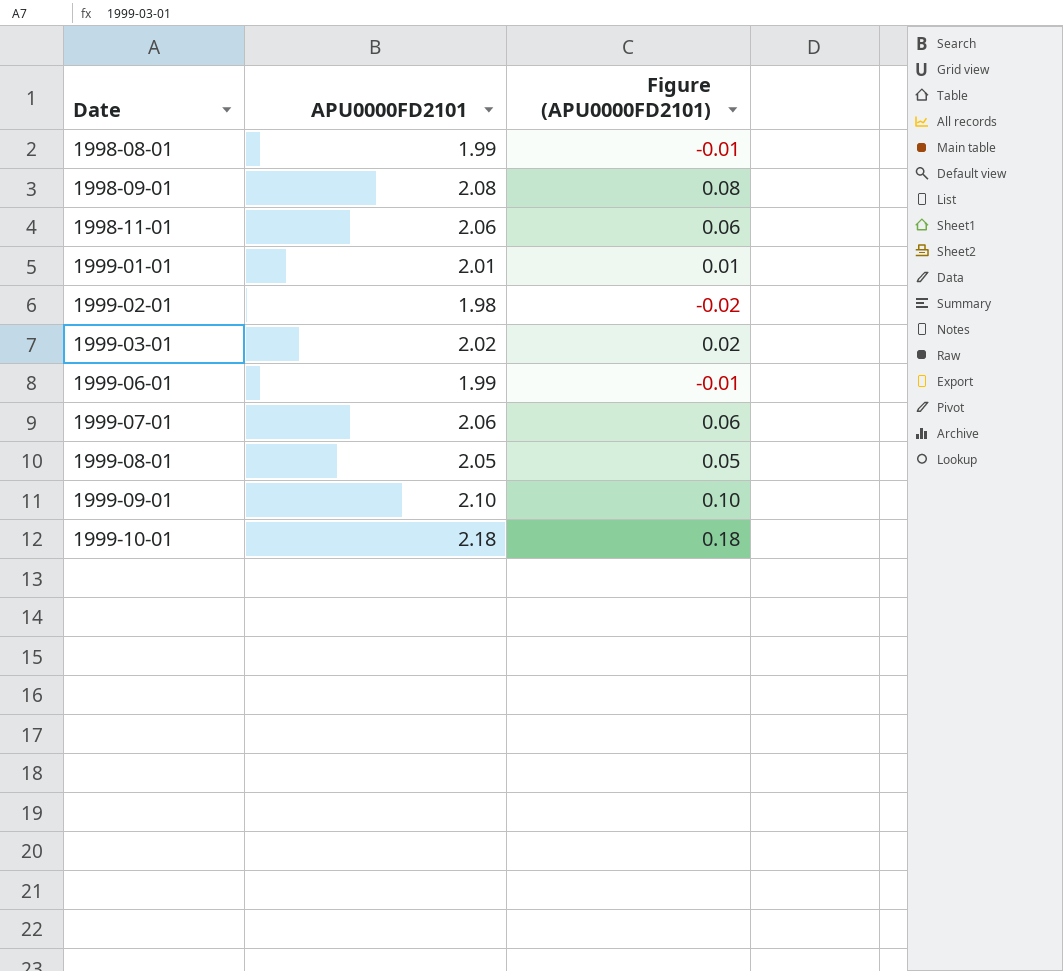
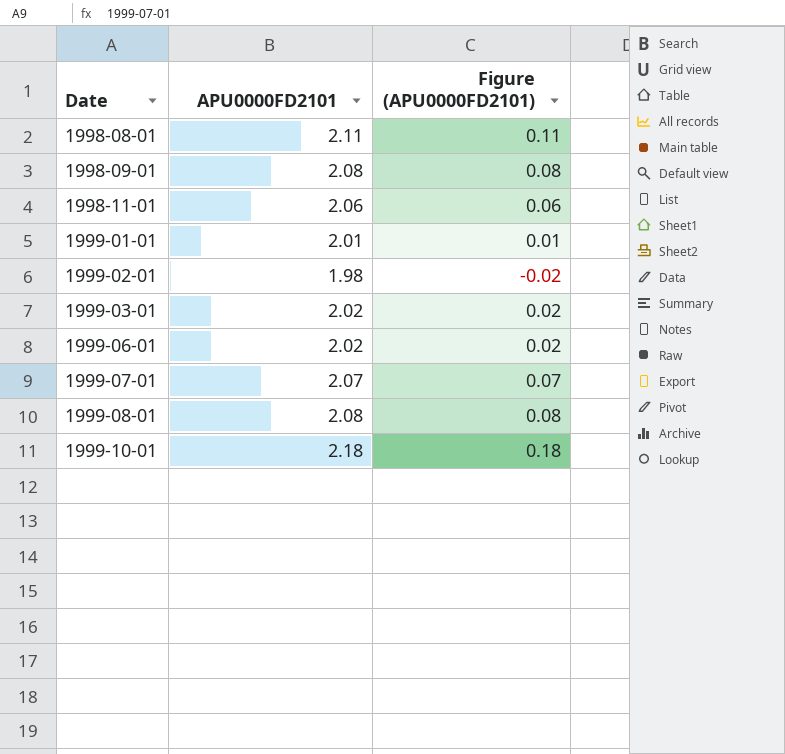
row 1999-09-01: 2.10 | 0.10 -> none
1998-08-01 | APU0000FD2101: 1.99 -> 2.11
1998-08-01 | Figure (APU0000FD2101): -0.01 -> 0.11
1999-06-01 | APU0000FD2101: 1.99 -> 2.02
1999-06-01 | Figure (APU0000FD2101): -0.01 -> 0.02
1999-07-01 | APU0000FD2101: 2.06 -> 2.07
1999-07-01 | Figure (APU0000FD2101): 0.06 -> 0.07
1999-08-01 | APU0000FD2101: 2.05 -> 2.08
1999-08-01 | Figure (APU0000FD2101): 0.05 -> 0.08

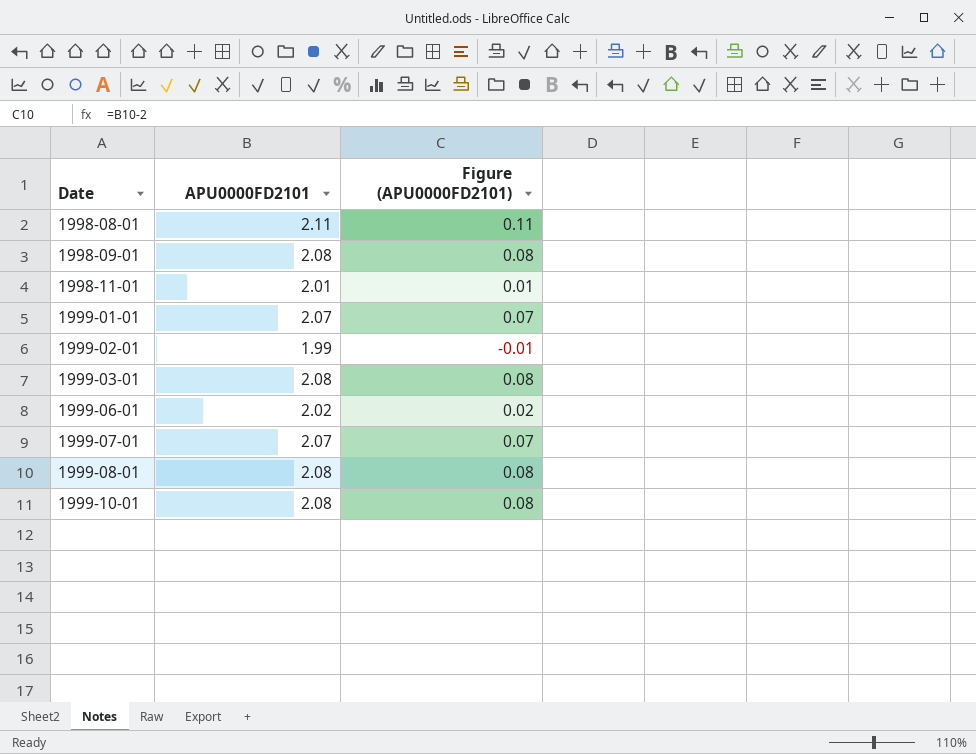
1998-11-01 | APU0000FD2101: 2.06 -> 2.01
1998-11-01 | Figure (APU0000FD2101): 0.06 -> 0.01
1999-01-01 | APU0000FD2101: 2.01 -> 2.07
1999-01-01 | Figure (APU0000FD2101): 0.01 -> 0.07
1999-02-01 | APU0000FD2101: 1.98 -> 1.99
1999-02-01 | Figure (APU0000FD2101): -0.02 -> -0.01
1999-03-01 | APU0000FD2101: 2.02 -> 2.08
1999-03-01 | Figure (APU0000FD2101): 0.02 -> 0.08
1999-10-01 | APU0000FD2101: 2.18 -> 2.08
1999-10-01 | Figure (APU0000FD2101): 0.18 -> 0.08

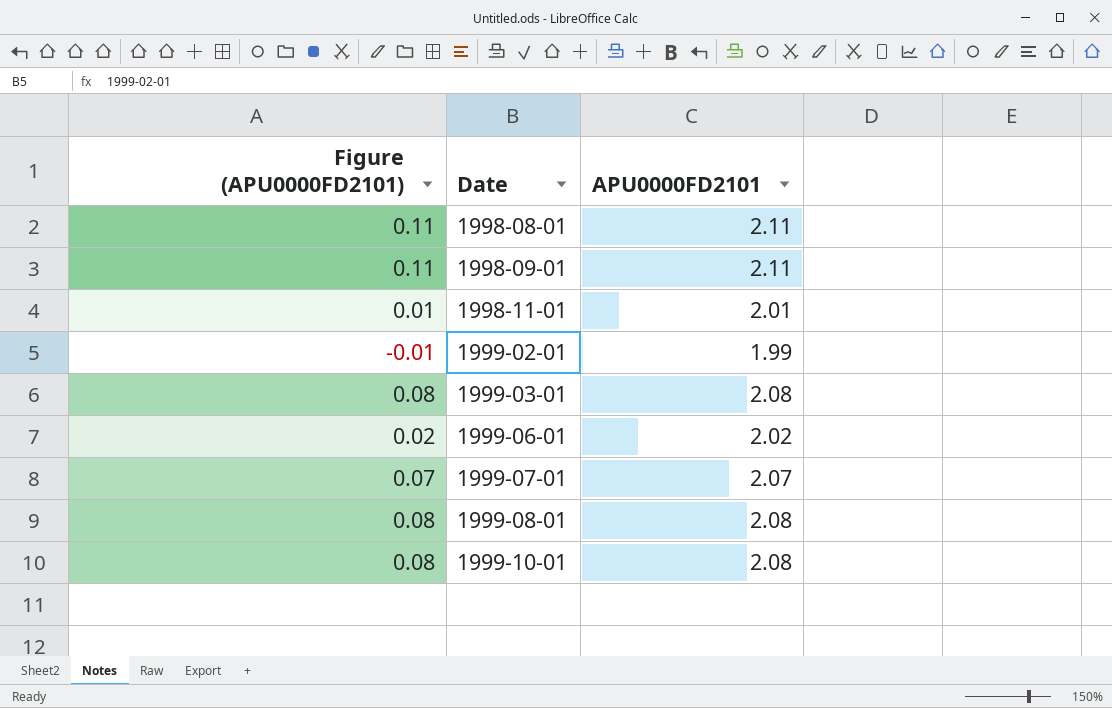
column Figure (APU0000FD2101) | position: 3 -> 1
row 1999-01-01: 2.07 | 0.07 -> none
1998-09-01 | Figure (APU0000FD2101): 0.08 -> 0.11
1998-09-01 | APU0000FD2101: 2.08 -> 2.11

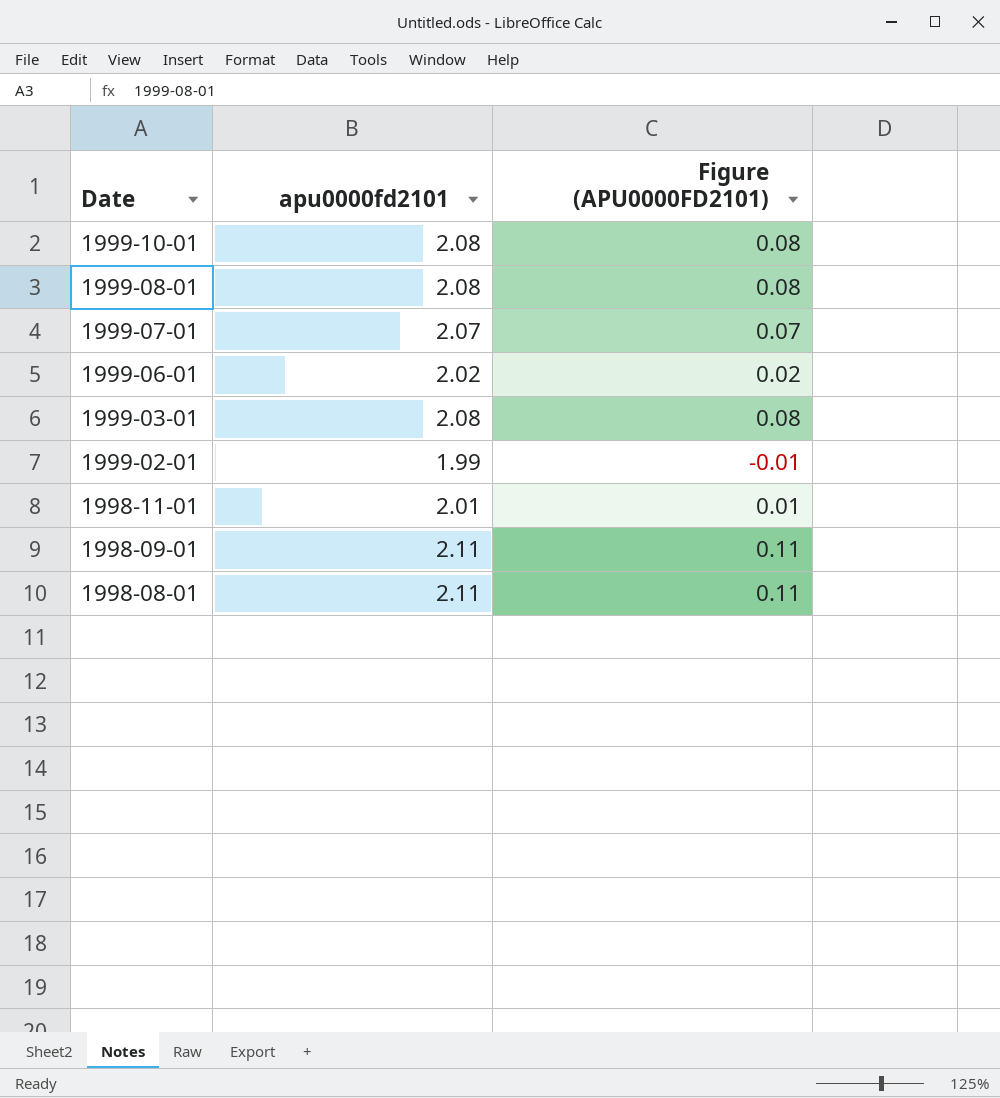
row order: Date ascending -> Date descending
column name: APU0000FD2101 -> apu0000fd2101
column Figure (APU0000FD2101) | position: 1 -> 3

